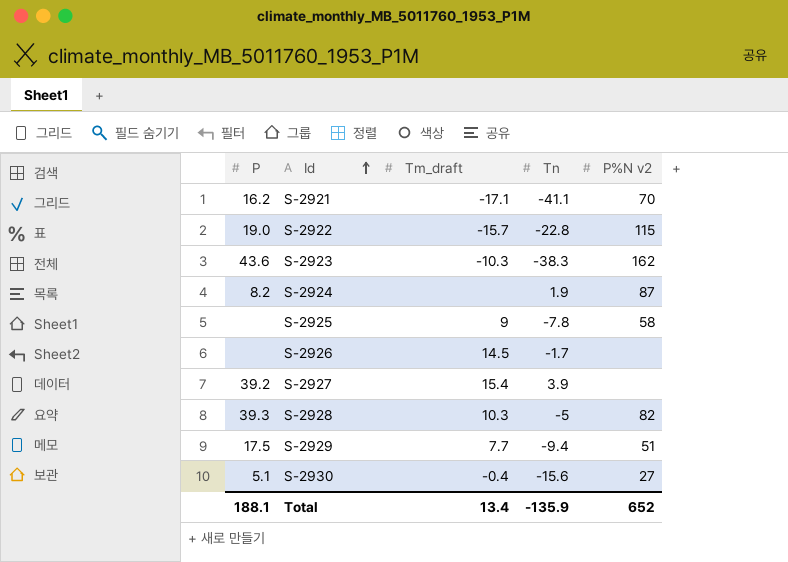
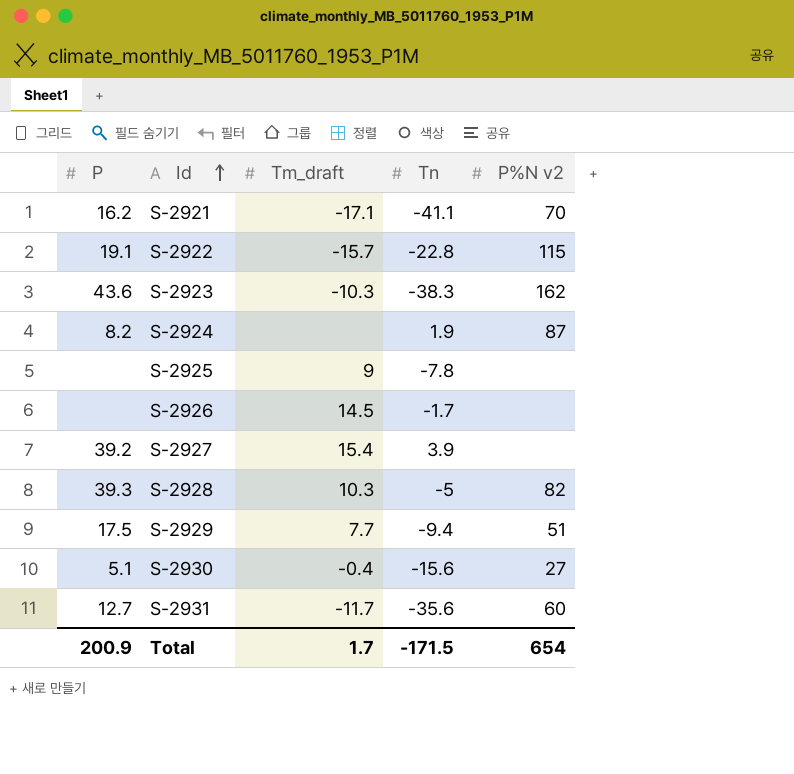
S-2922 | P: 19.0 -> 19.1
S-2925 | P%N v2: 58 -> none
row S-2931: none -> 12.7 | -11.7 | -35.6 | 60
Total | P: 188.1 -> 200.9
Total | Tm_draft: 13.4 -> 1.7
Total | Tn: -135.9 -> -171.5
Total | P%N v2: 652 -> 654

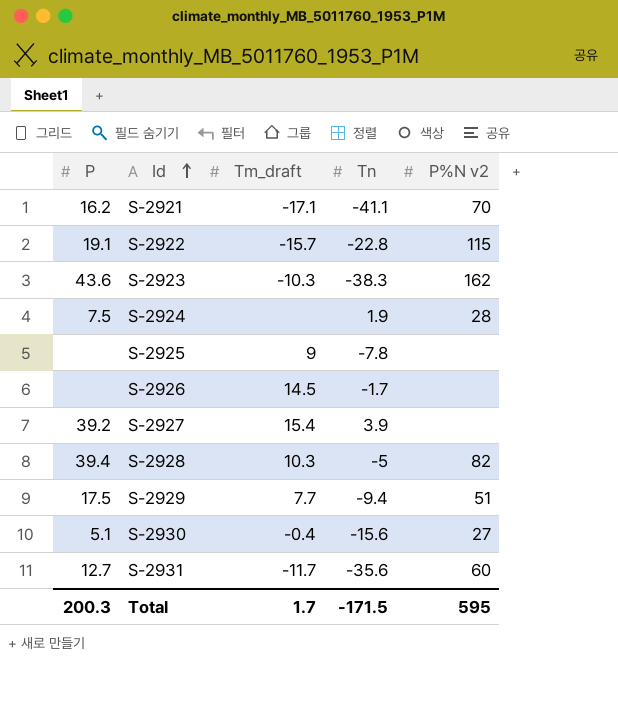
S-2924 | P: 8.2 -> 7.5
S-2924 | P%N v2: 87 -> 28
S-2928 | P: 39.3 -> 39.4
Total | P: 200.9 -> 200.3
Total | P%N v2: 654 -> 595

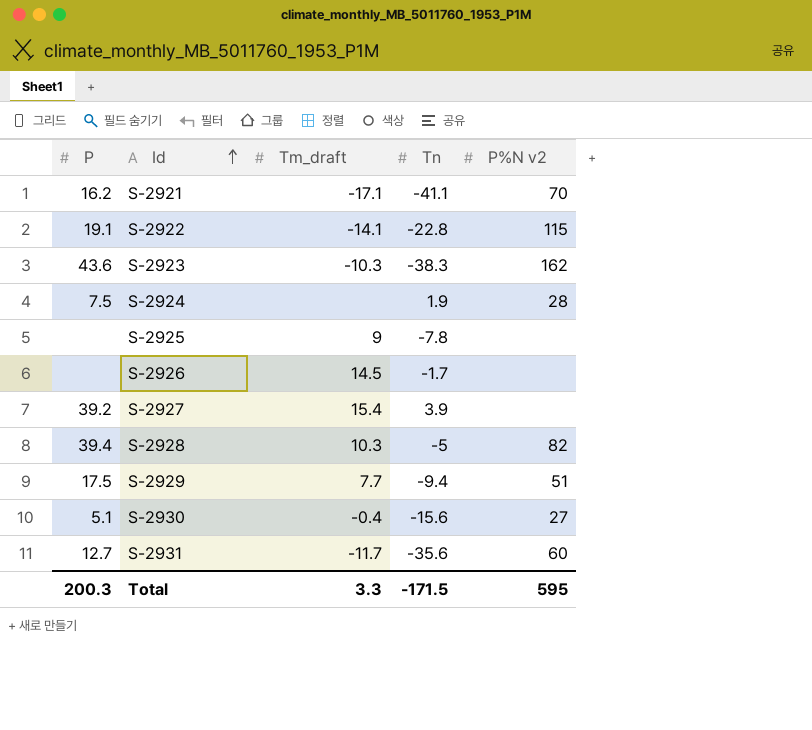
S-2922 | Tm_draft: -15.7 -> -14.1
Total | Tm_draft: 1.7 -> 3.3

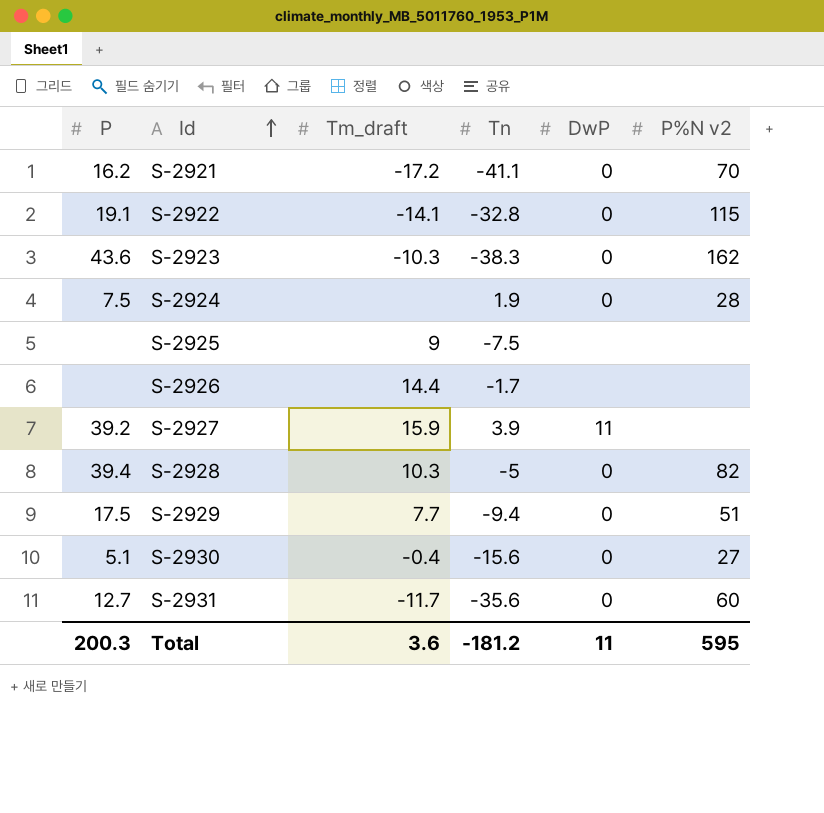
column DwP | position: none -> 5
S-2921 | Tm_draft: -17.1 -> -17.2
S-2922 | Tn: -22.8 -> -32.8
S-2925 | Tn: -7.8 -> -7.5
S-2926 | Tm_draft: 14.5 -> 14.4
S-2927 | Tm_draft: 15.4 -> 15.9
Total | Tm_draft: 3.3 -> 3.6
Total | Tn: -171.5 -> -181.2

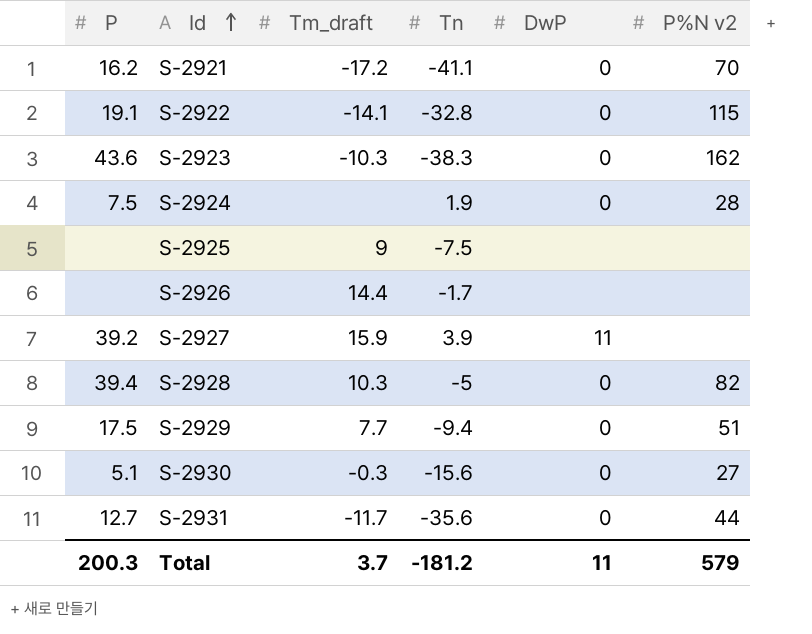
S-2930 | Tm_draft: -0.4 -> -0.3
S-2931 | P%N v2: 60 -> 44
Total | Tm_draft: 3.6 -> 3.7
Total | P%N v2: 595 -> 579

